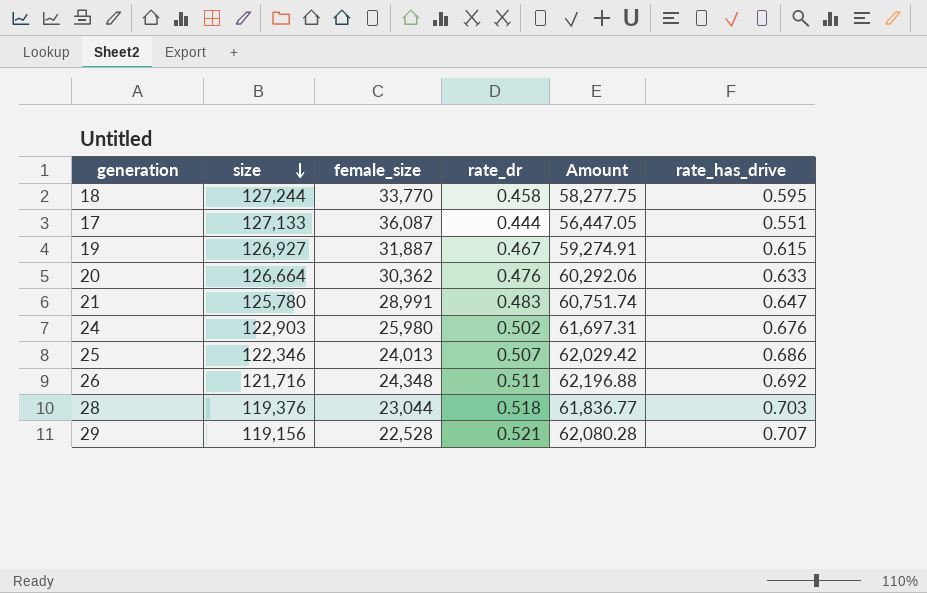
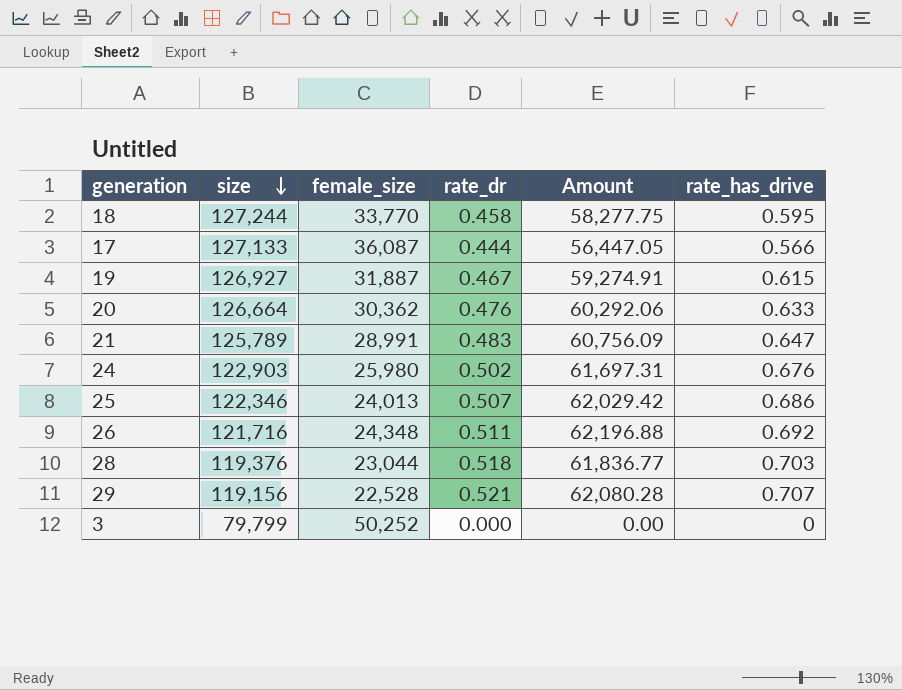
17 | rate_has_drive: 0.551 -> 0.566
21 | size: 125,780 -> 125,789
21 | Amount: 60,751.74 -> 60,756.09
row 3: none -> 79,799 | 50,252 | 0.000 | 0.00 | 0

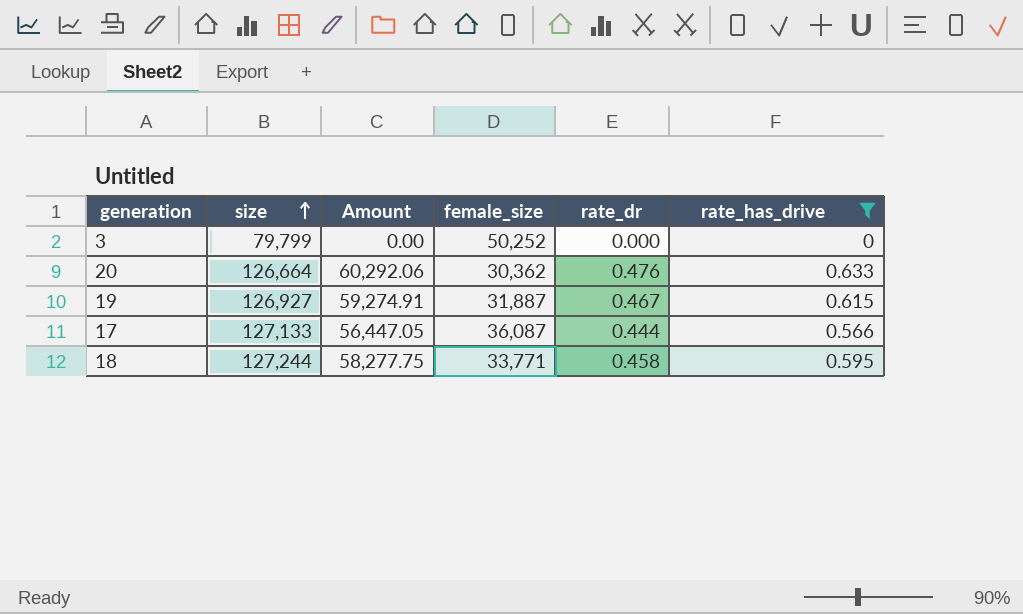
filter: none -> rate_has_drive <= 0.633
row order: size descending -> size ascending
column Amount | position: 5 -> 3
18 | female_size: 33,770 -> 33,771

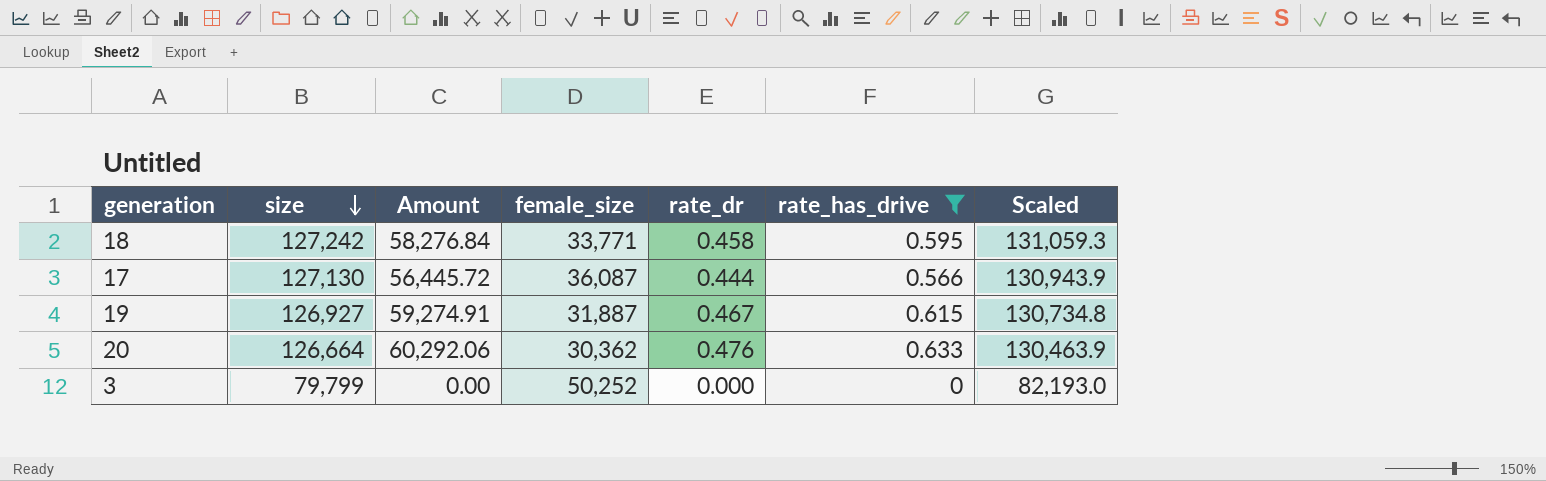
row order: size ascending -> size descending
column Scaled | formula: none -> [size] * 1.03
18 | size: 127,244 -> 127,242
18 | Amount: 58,277.75 -> 58,276.84
17 | size: 127,133 -> 127,130
17 | Amount: 56,447.05 -> 56,445.72

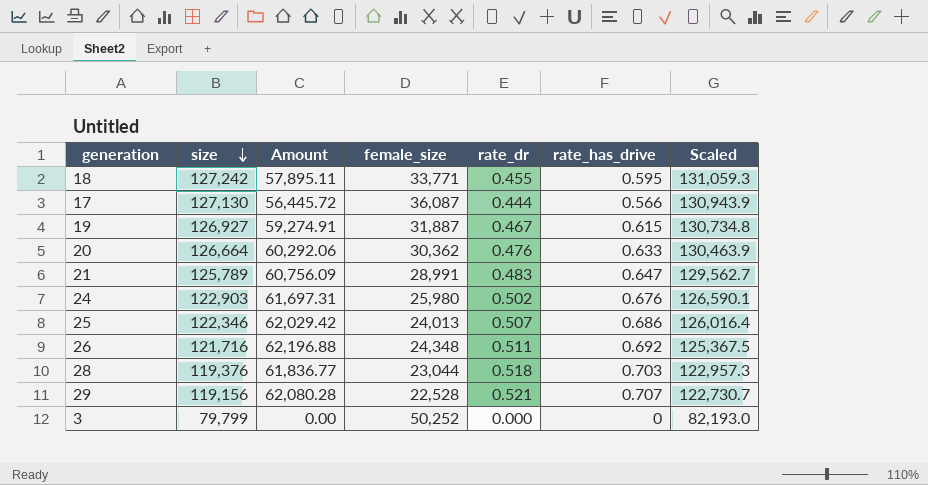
filter: rate_has_drive <= 0.633 -> none
18 | Amount: 58,276.84 -> 57,895.11
18 | rate_dr: 0.458 -> 0.455

